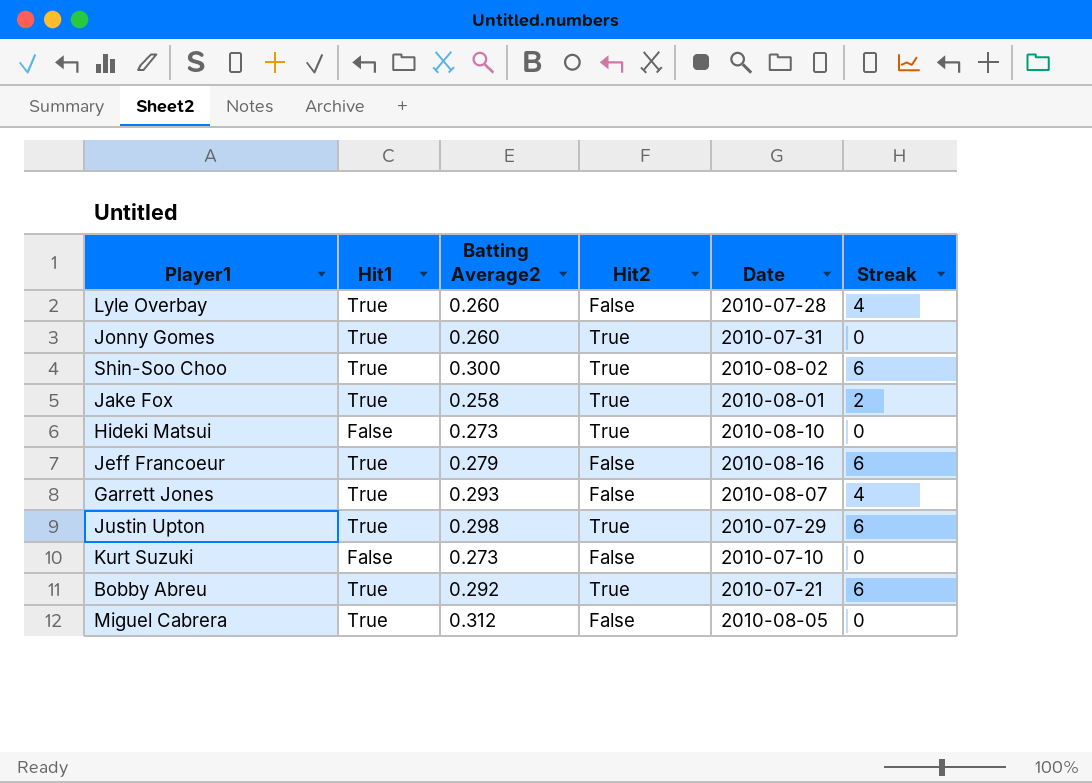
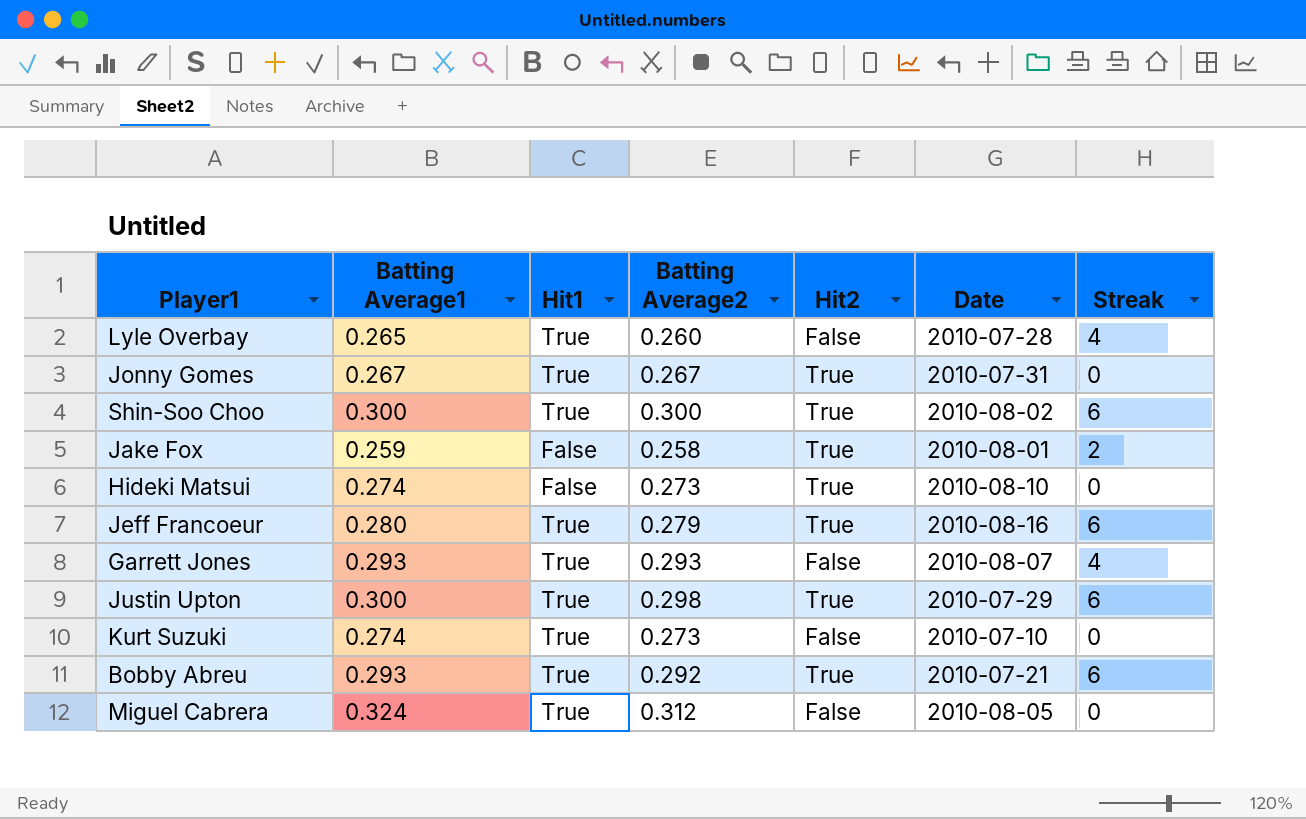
column Batting Average1 | position: none -> 2
Jonny Gomes | Batting Average2: 0.260 -> 0.267
Jake Fox | Hit1: True -> False
Jeff Francoeur | Hit2: False -> True
Kurt Suzuki | Hit1: False -> True

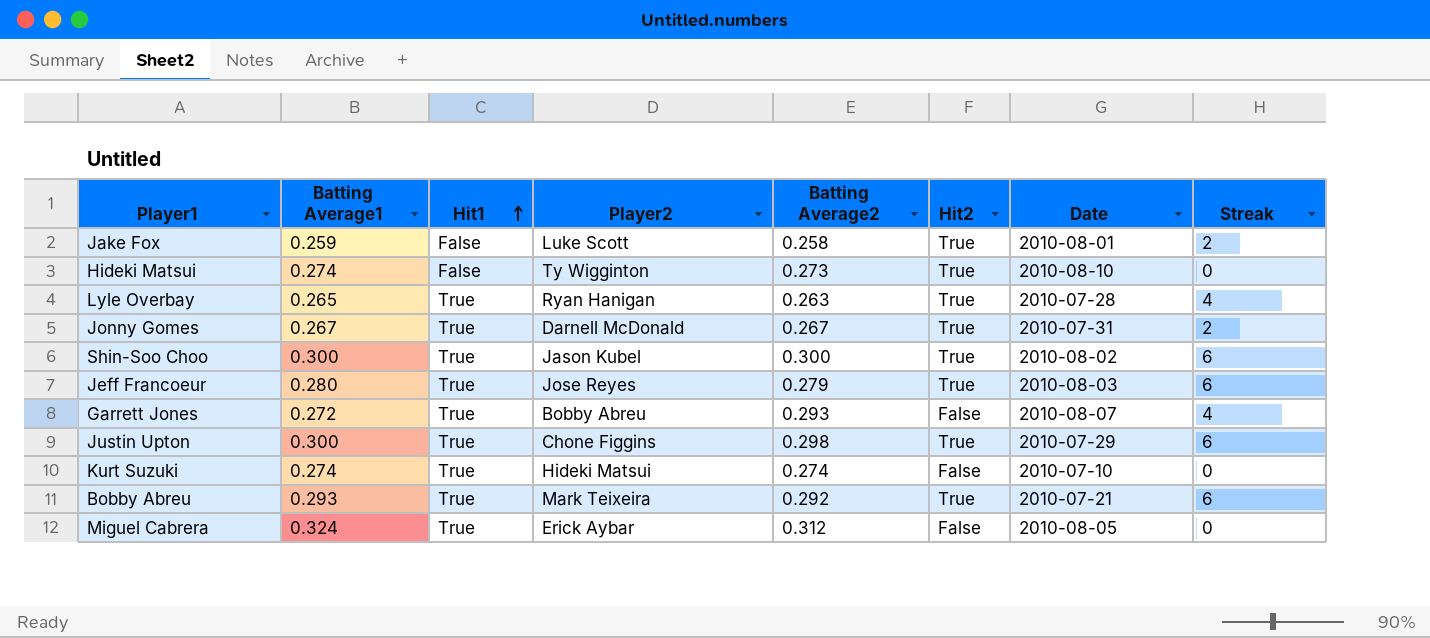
row order: none -> Hit1 ascending
column Player2 | position: none -> 4
Lyle Overbay | Batting Average2: 0.260 -> 0.263
Lyle Overbay | Hit2: False -> True
Jonny Gomes | Streak: 0 -> 2
Jeff Francoeur | Date: 2010-08-16 -> 2010-08-03
Garrett Jones | Batting Average1: 0.293 -> 0.272
Kurt Suzuki | Batting Average2: 0.273 -> 0.274

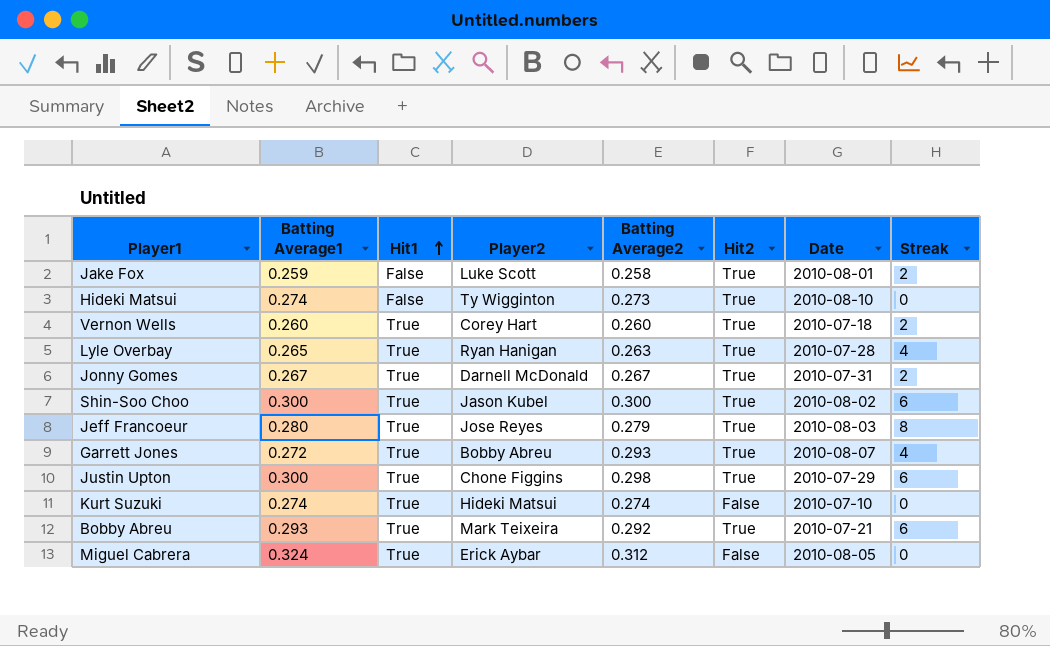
row Vernon Wells: none -> 0.260 | True | Corey Hart | 0.260 | True | 2010-07-18 | 2
Jeff Francoeur | Streak: 6 -> 8
Garrett Jones | Hit2: False -> True

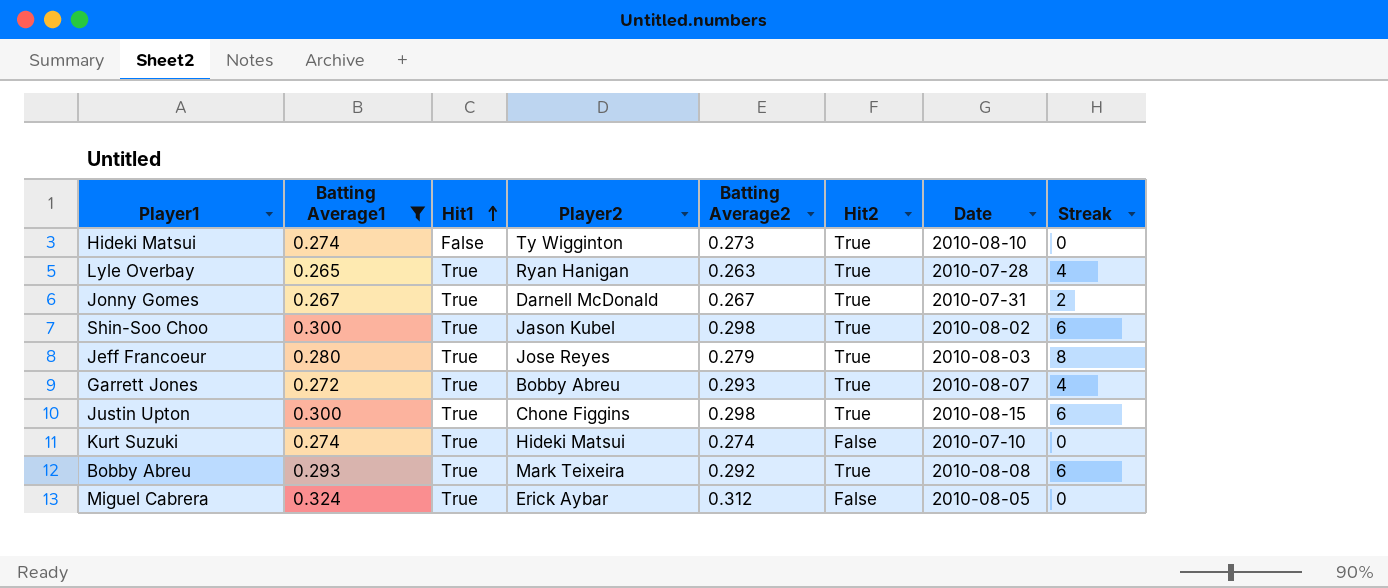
filter: none -> Batting Average1 >= 0.265
Shin-Soo Choo | Batting Average2: 0.300 -> 0.298
Justin Upton | Date: 2010-07-29 -> 2010-08-15
Bobby Abreu | Date: 2010-07-21 -> 2010-08-08

